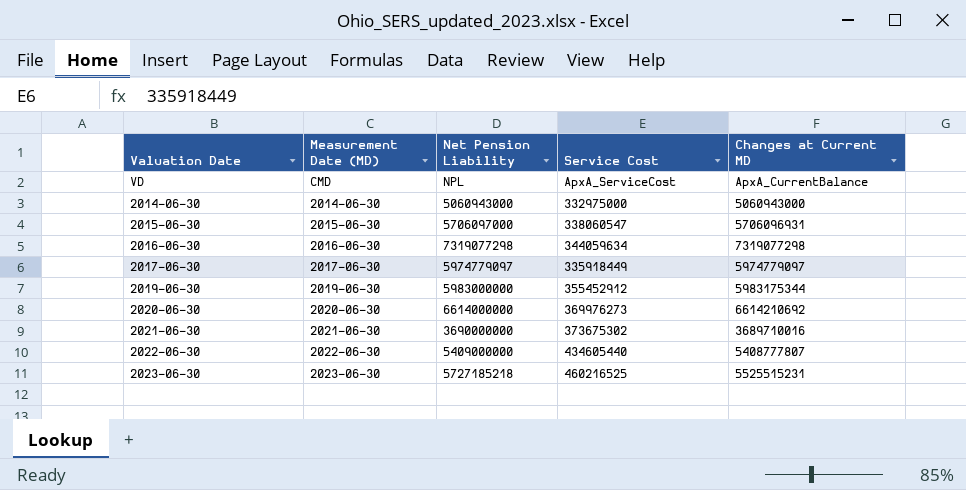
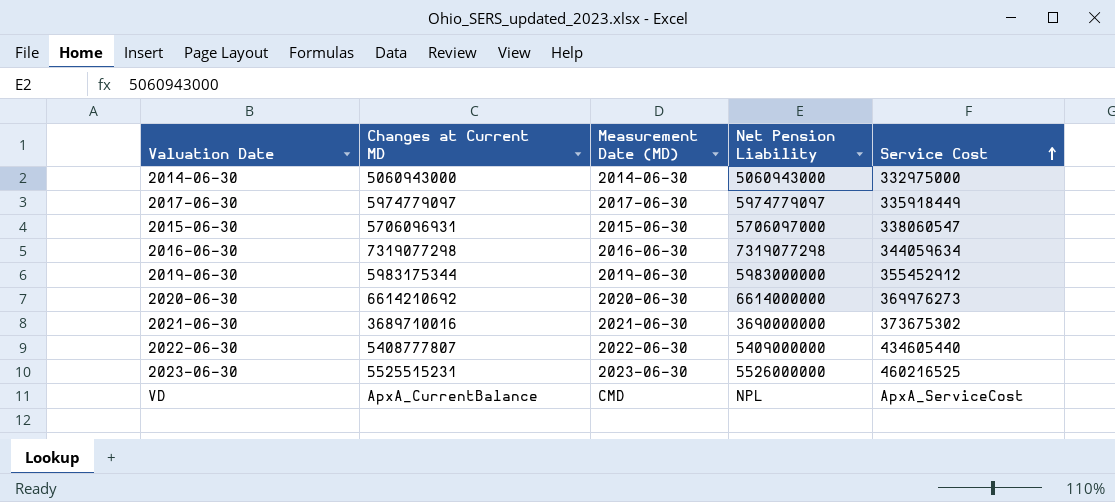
row order: none -> Service Cost ascending
column Changes at Current MD | position: 5 -> 2
2023-06-30 | Net Pension Liability: 5727185218 -> 5526000000

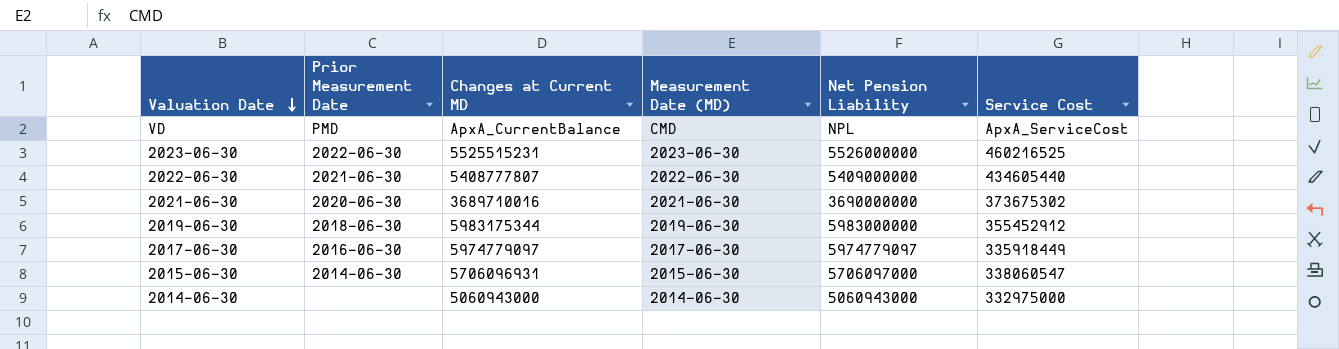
row order: Service Cost ascending -> Valuation Date descending
column Prior Measurement Date | position: none -> 2
row 2016-06-30: 7319077298 | 2016-06-30 | 7319077298 | 344059634 -> none
row 2020-06-30: 6614210692 | 2020-06-30 | 6614000000 | 369976273 -> none

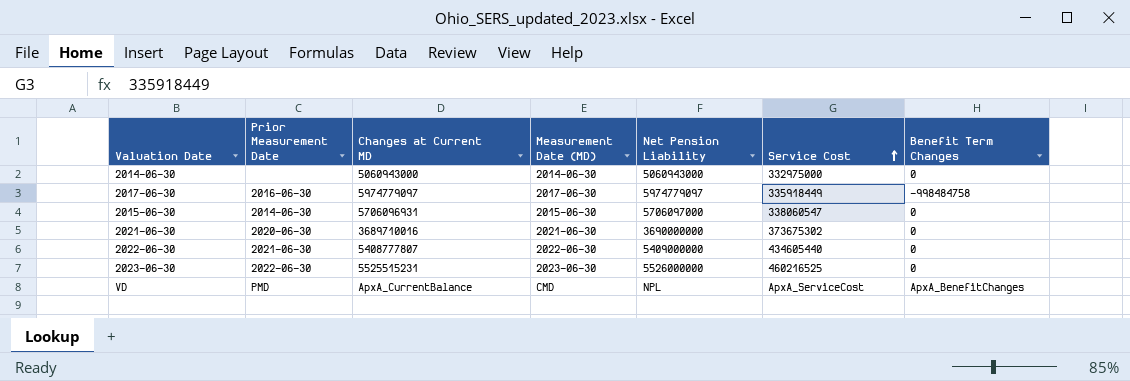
row order: Valuation Date descending -> Service Cost ascending
column Benefit Term Changes | position: none -> 7
row 2019-06-30: 2018-06-30 | 5983175344 | 2019-06-30 | 5983000000 | 355452912 -> none

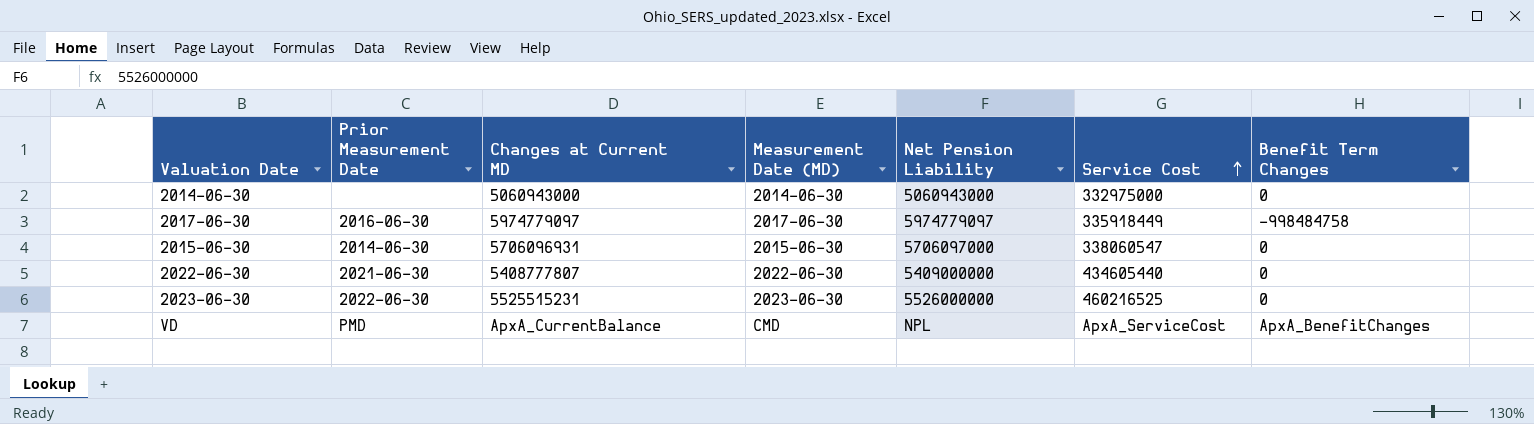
row 2021-06-30: 2020-06-30 | 3689710016 | 2021-06-30 | 3690000000 | 373675302 | 0 -> none

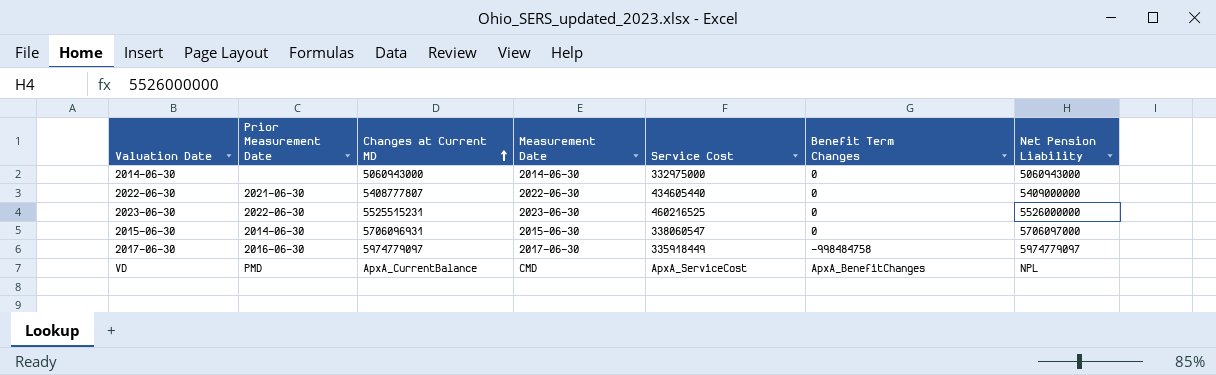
row order: Service Cost ascending -> Changes at Current MD ascending
column name: Measurement Date (MD) -> Measurement Date
column Net Pension Liability | position: 5 -> 7

